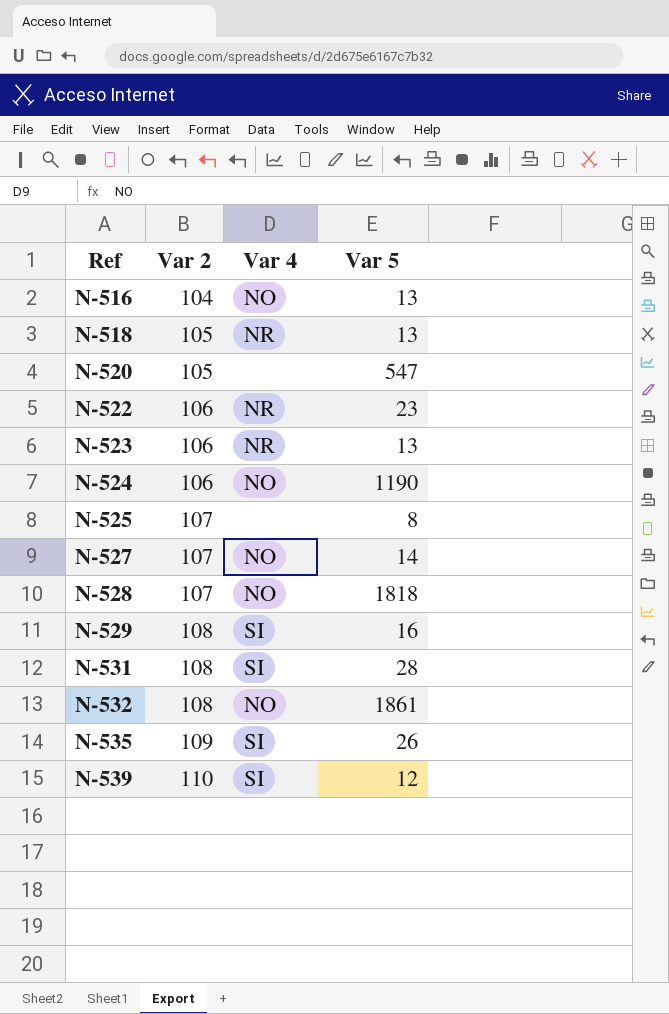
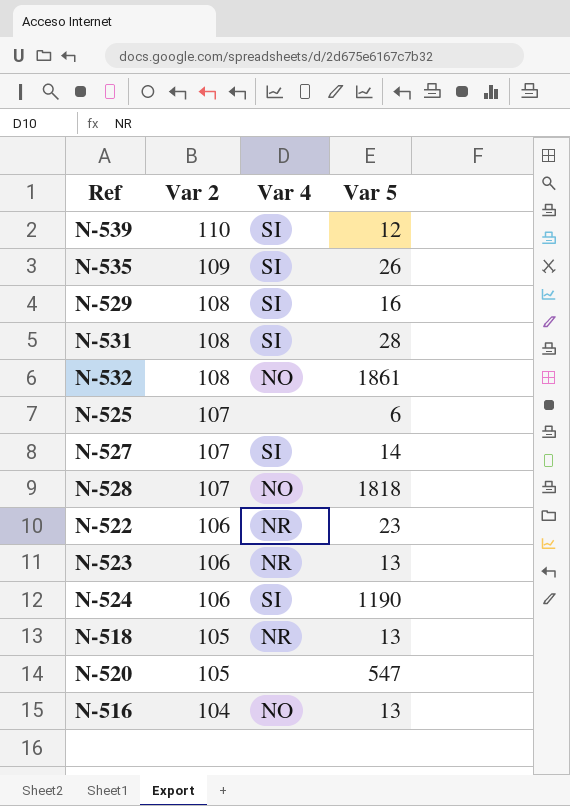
row order: Ref ascending -> Var 2 descending
N-525 | Var 5: 8 -> 6
N-527 | Var 4: NO -> SI
N-524 | Var 4: NO -> SI

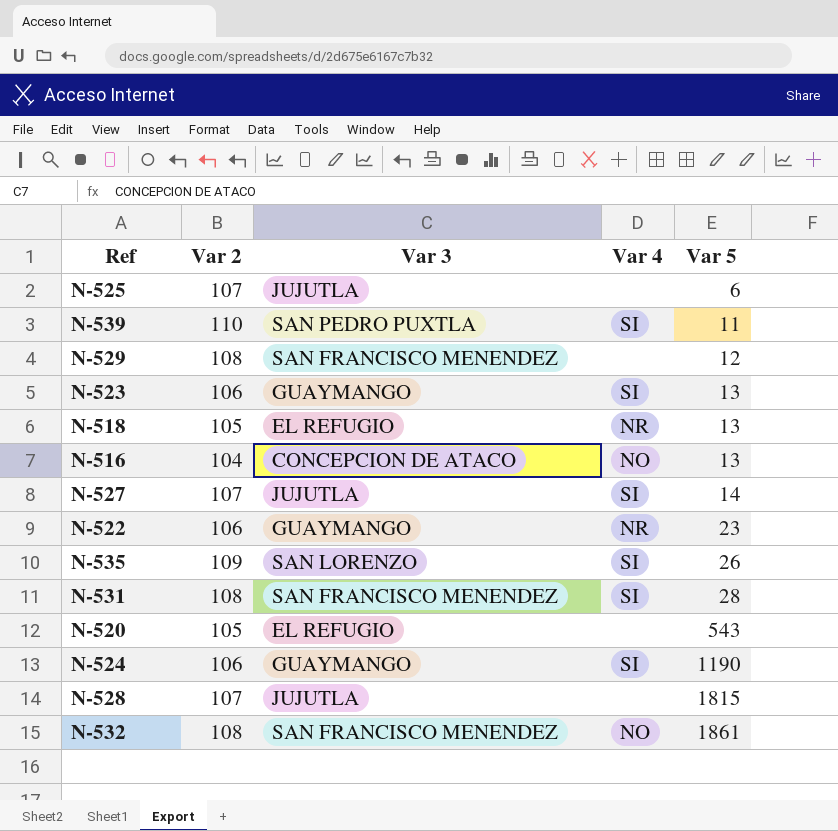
row order: Var 2 descending -> Var 5 ascending
column Var 3 | position: none -> 3
N-539 | Var 5: 12 -> 11
N-529 | Var 4: SI -> none
N-529 | Var 5: 16 -> 12
N-523 | Var 4: NR -> SI
N-520 | Var 5: 547 -> 543
N-528 | Var 4: NO -> none
N-528 | Var 5: 1818 -> 1815

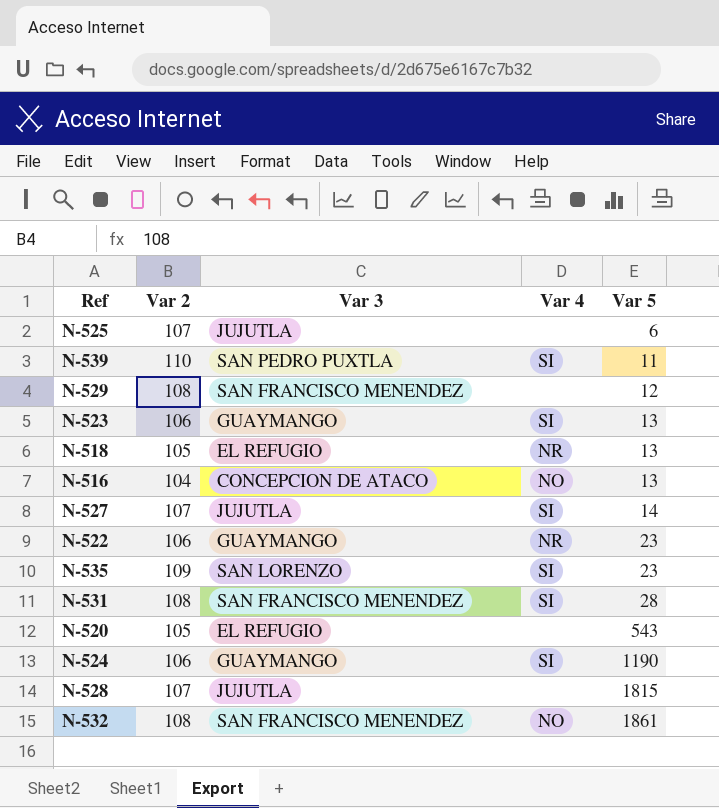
N-535 | Var 5: 26 -> 23

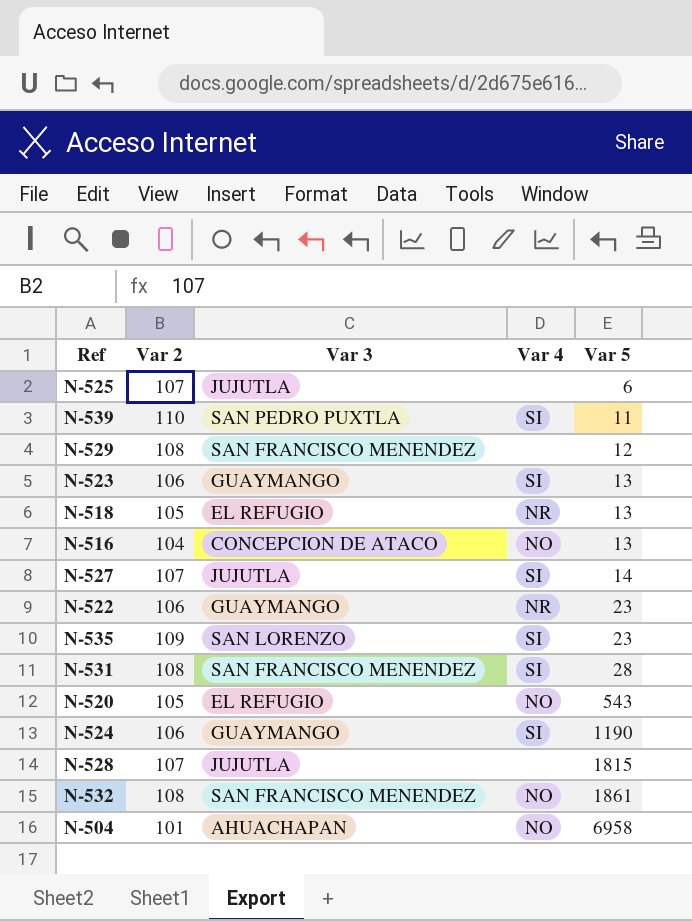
N-520 | Var 4: none -> NO
row N-504: none -> 101 | AHUACHAPAN | NO | 6958

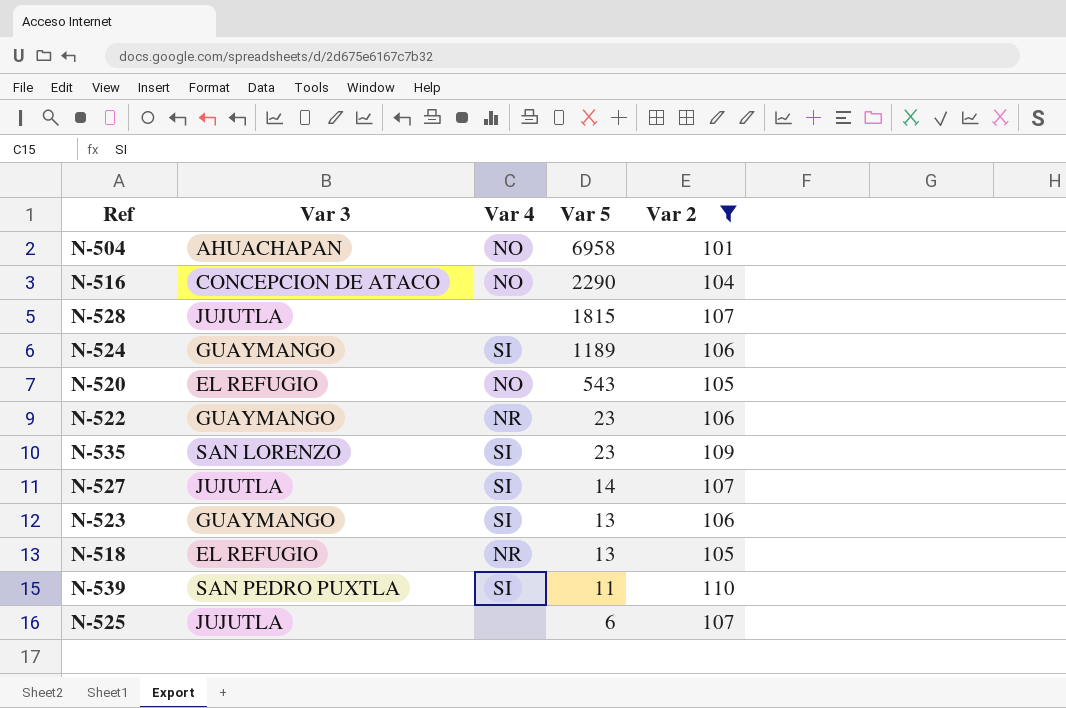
filter: none -> Var 2 != 108
row order: Var 5 ascending -> Var 5 descending
column Var 2 | position: 2 -> 5
N-516 | Var 5: 13 -> 2290
N-524 | Var 5: 1190 -> 1189

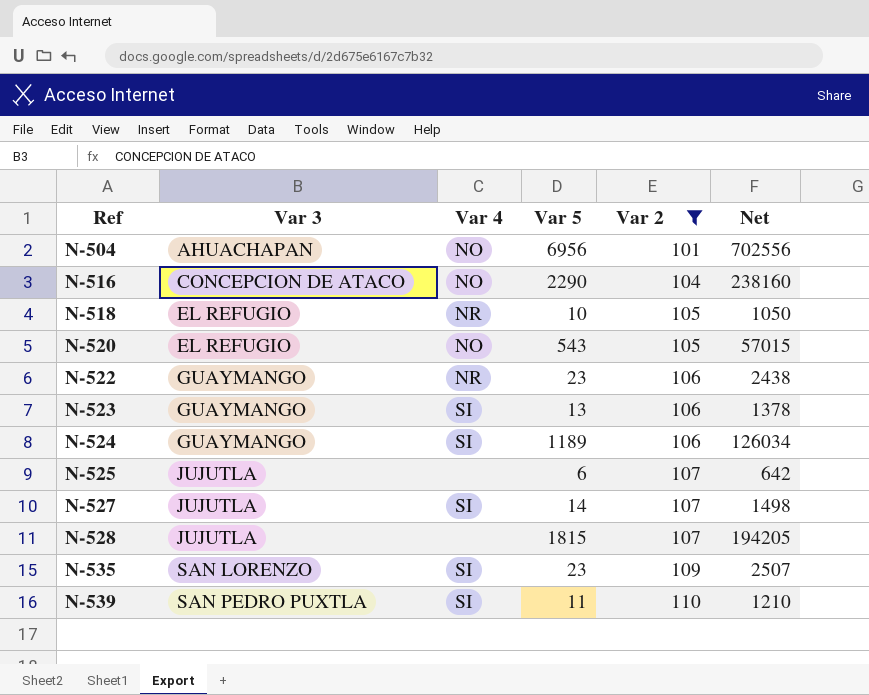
row order: Var 5 descending -> Ref ascending
column Net | formula: none -> [Var 5] * [Var 2]
N-504 | Var 5: 6958 -> 6956
N-518 | Var 5: 13 -> 10

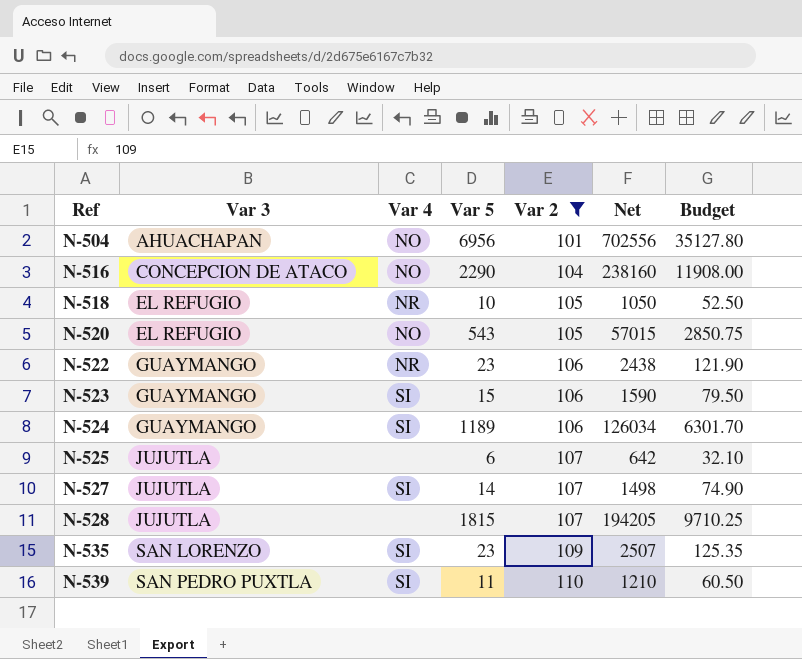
column Budget | formula: none -> [Net] * 0.05
N-523 | Var 5: 13 -> 15
N-523 | Net: 1378 -> 1590

